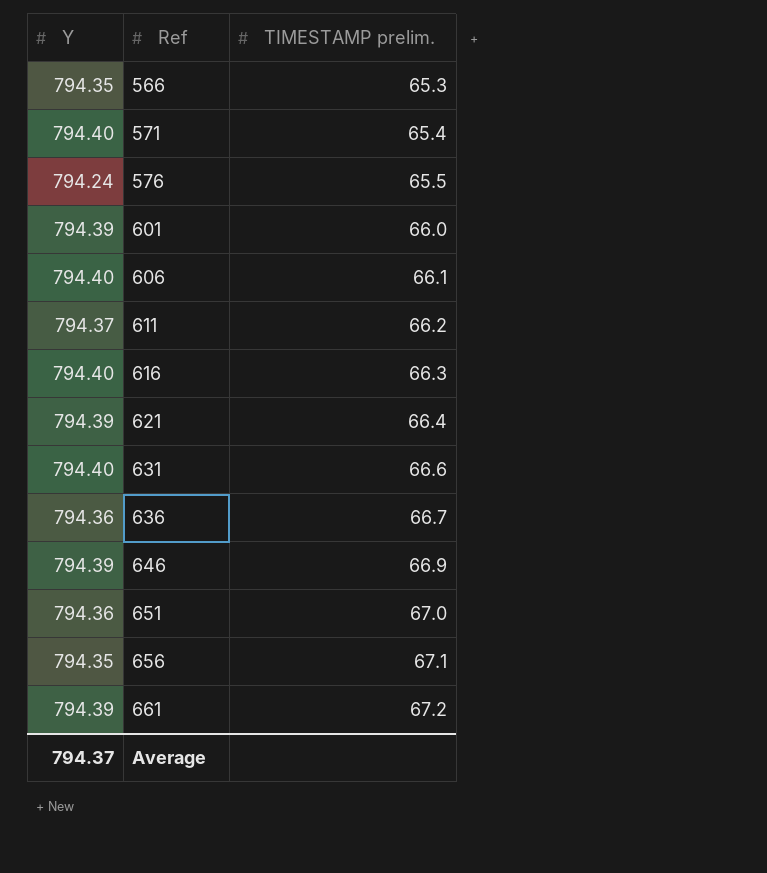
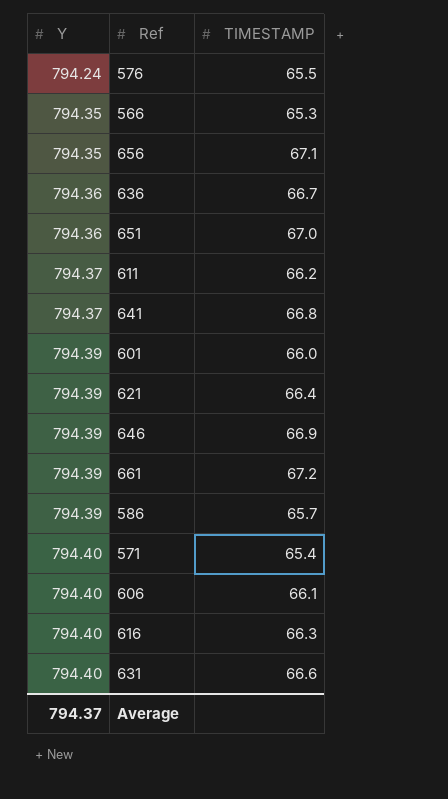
row order: Ref ascending -> Y ascending
column name: TIMESTAMP prelim. -> TIMESTAMP
row 641: none -> 794.37 | 66.8
row 586: none -> 794.39 | 65.7

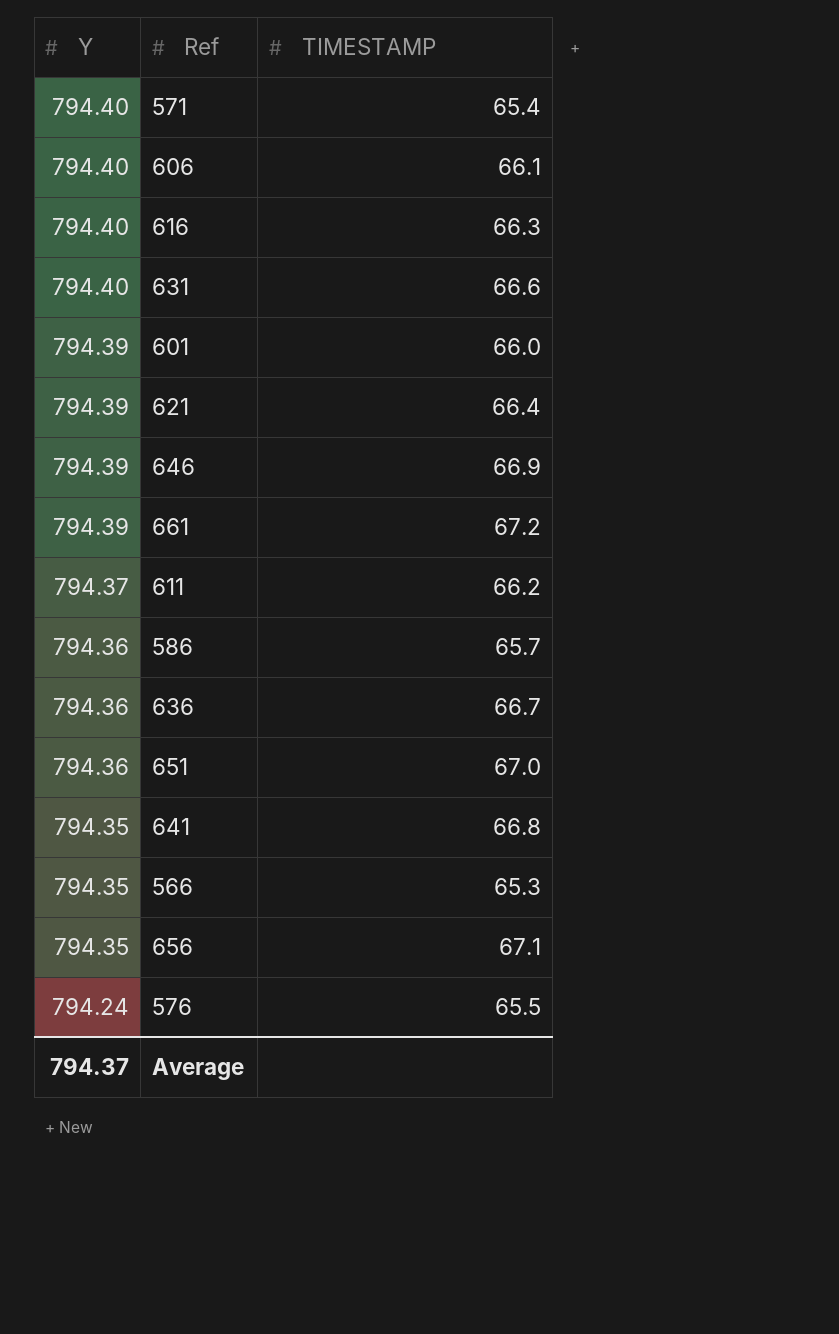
row order: Y ascending -> Y descending
586 | Y: 794.39 -> 794.36
641 | Y: 794.37 -> 794.35

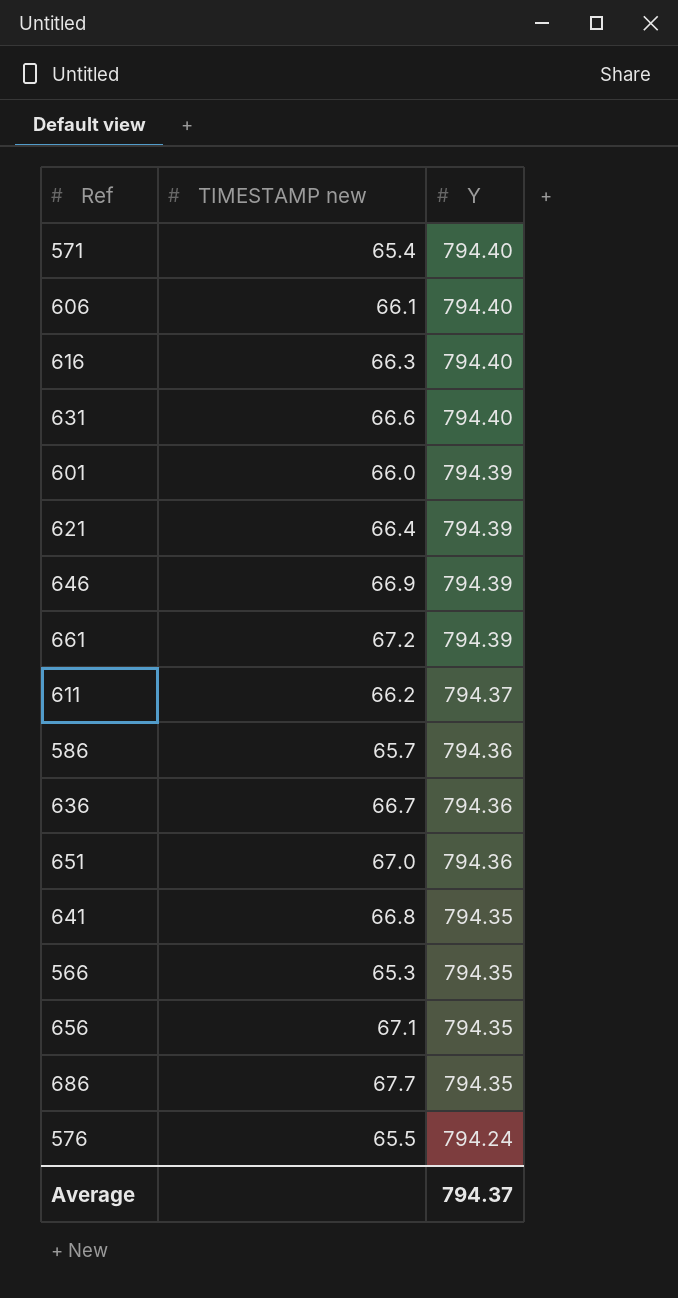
column name: TIMESTAMP -> TIMESTAMP new
column Y | position: 1 -> 3
row 686: none -> 67.7 | 794.35

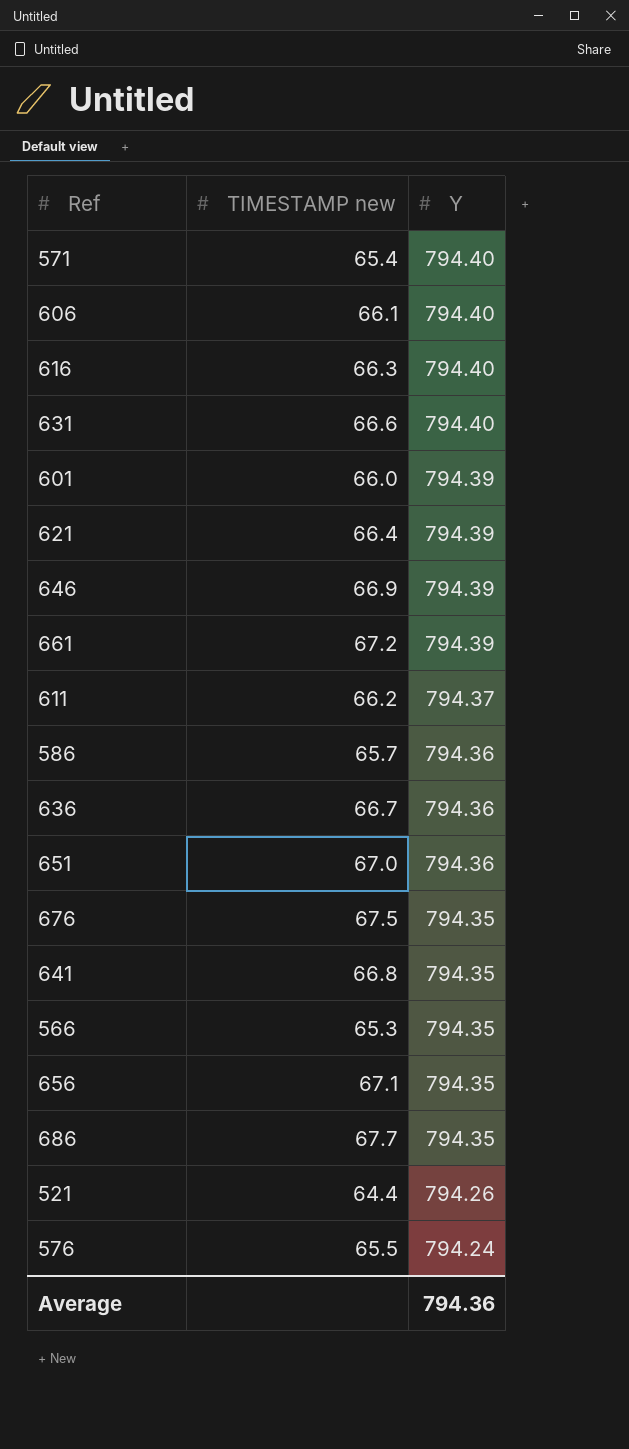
row 676: none -> 67.5 | 794.35
row 521: none -> 64.4 | 794.26
Average | Y: 794.37 -> 794.36

